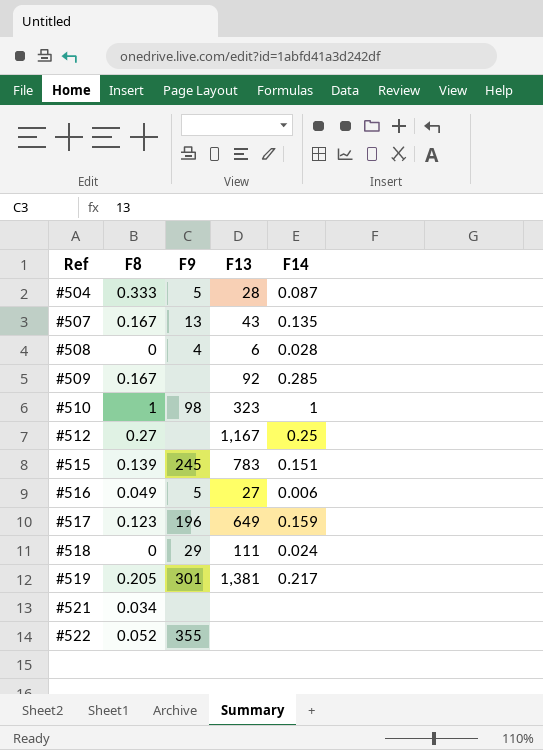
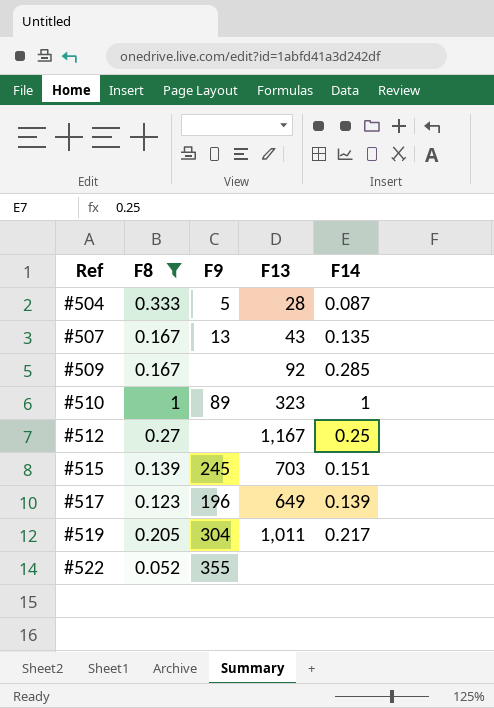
filter: none -> F8 >= 0.052
#510 | F9: 98 -> 89
#515 | F13: 783 -> 703
#517 | F14: 0.159 -> 0.139
#519 | F9: 301 -> 304
#519 | F13: 1,381 -> 1,011

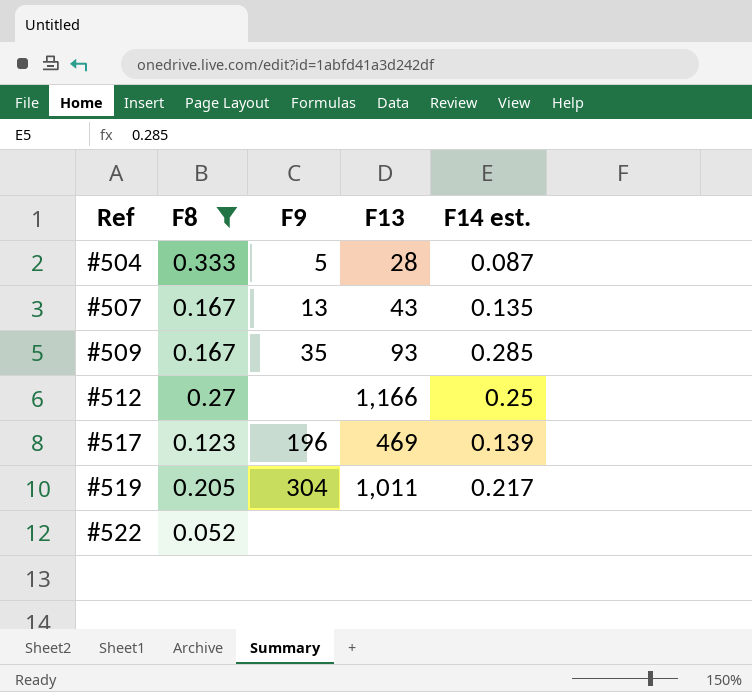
column name: F14 -> F14 est.
row #510: 1 | 89 | 323 | 1 -> none
row #515: 0.139 | 245 | 703 | 0.151 -> none
#509 | F9: none -> 35
#509 | F13: 92 -> 93
#512 | F13: 1,167 -> 1,166
#517 | F13: 649 -> 469
#522 | F9: 355 -> none

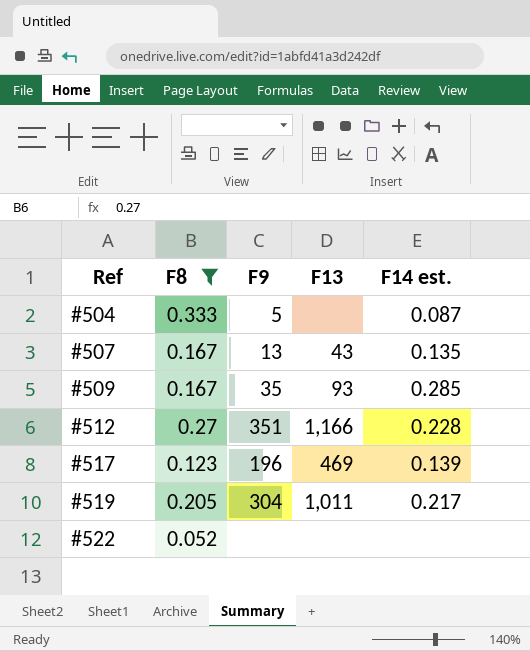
#504 | F13: 28 -> none
#512 | F9: none -> 351
#512 | F14 est.: 0.25 -> 0.228

